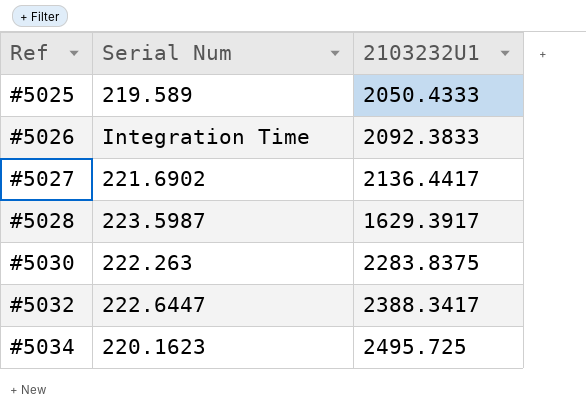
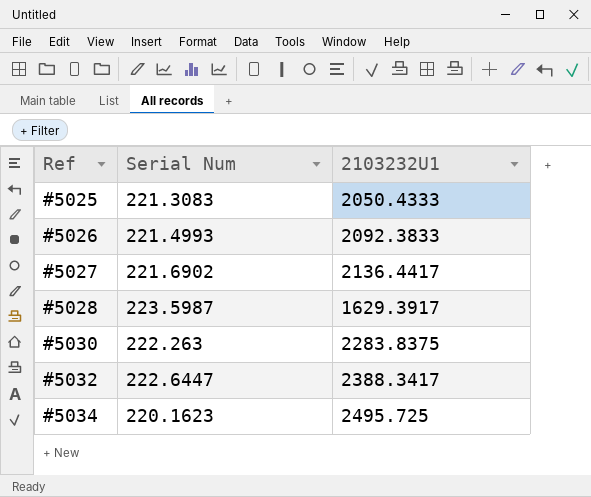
#5025 | Serial Num: 219.589 -> 221.3083
#5026 | Serial Num: Integration Time -> 221.4993

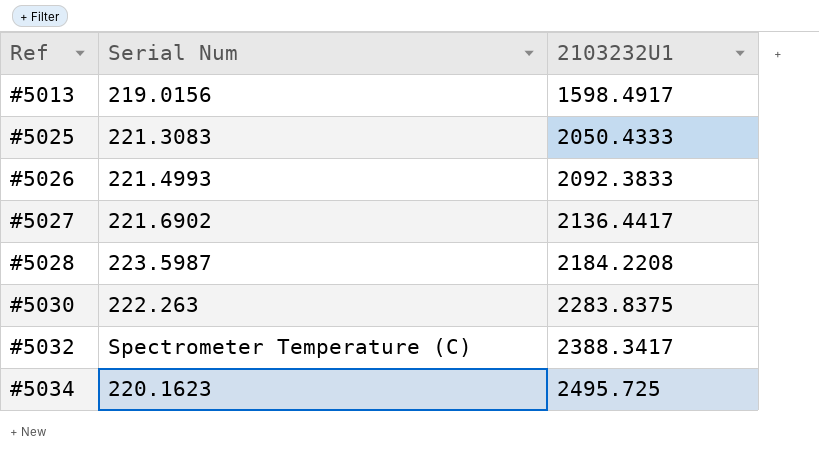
row #5013: none -> 219.0156 | 1598.4917
#5028 | 2103232U1: 1629.3917 -> 2184.2208
#5032 | Serial Num: 222.6447 -> Spectrometer Temperature (C)

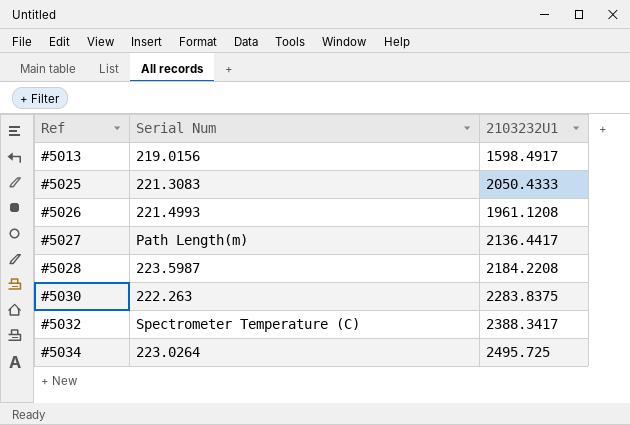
#5026 | 2103232U1: 2092.3833 -> 1961.1208
#5027 | Serial Num: 221.6902 -> Path Length(m)
#5034 | Serial Num: 220.1623 -> 223.0264

